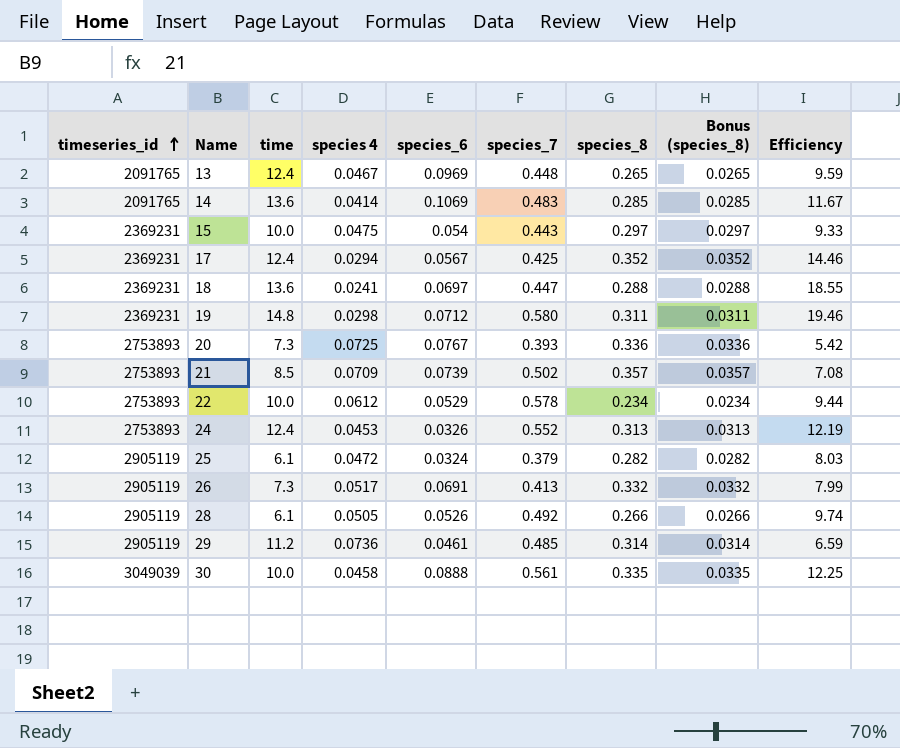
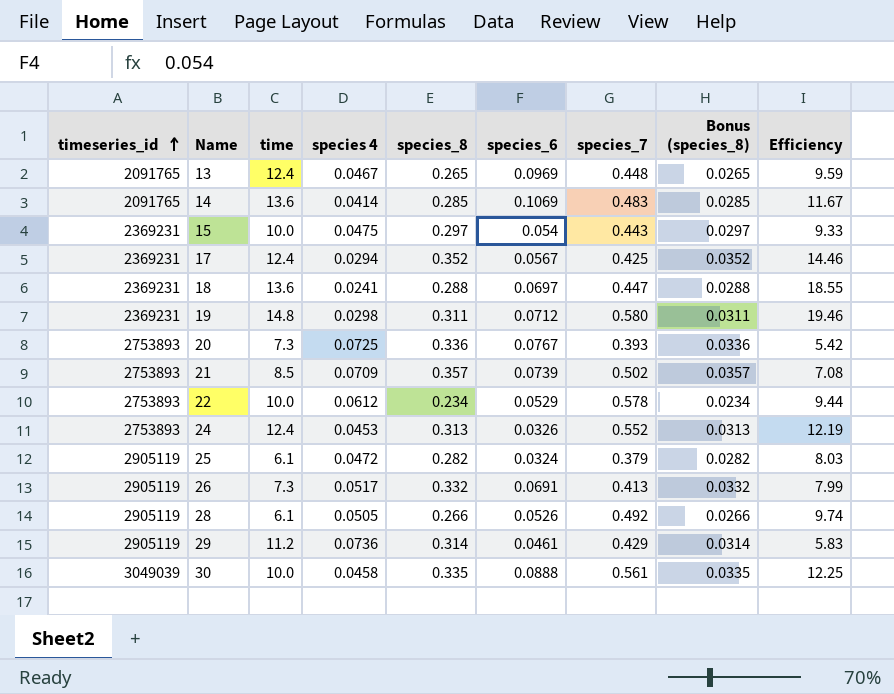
column species_8 | position: 7 -> 5
29 | species_7: 0.485 -> 0.429
29 | Efficiency: 6.59 -> 5.83

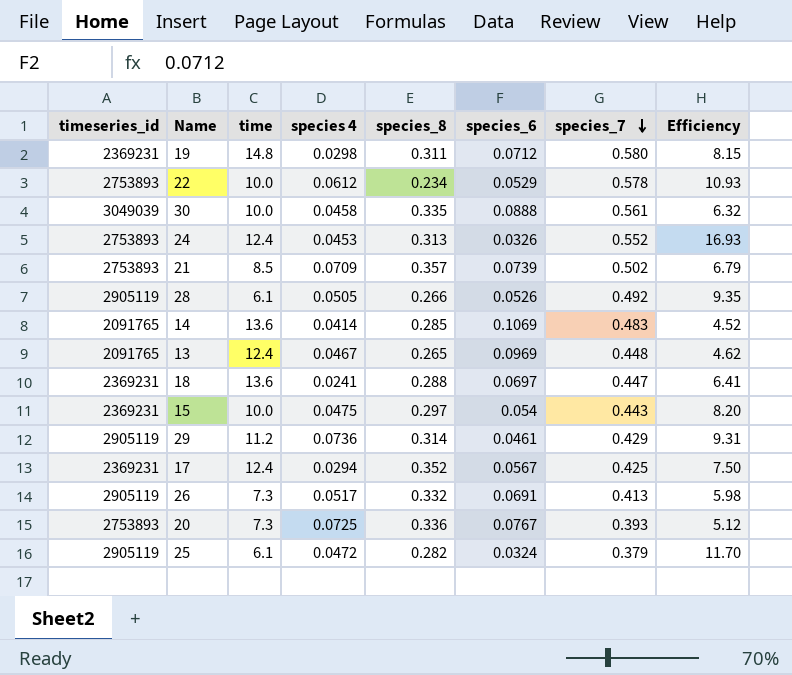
row order: timeseries_id ascending -> species_7 descending
column Bonus (species_8) | formula: [species_8] * 0.1 -> none
column Efficiency | formula: [species_7] / [species 4] -> [species_7] / [species_6]

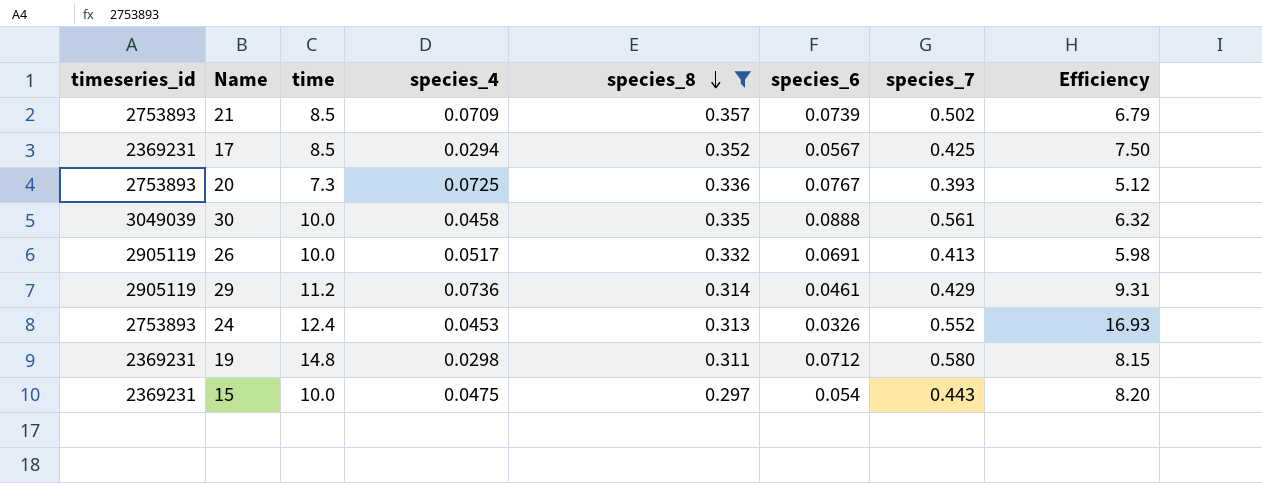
filter: none -> species_8 >= 0.297
row order: species_7 descending -> species_8 descending
column name: species 4 -> species_4
17 | time: 12.4 -> 8.5
26 | time: 7.3 -> 10.0

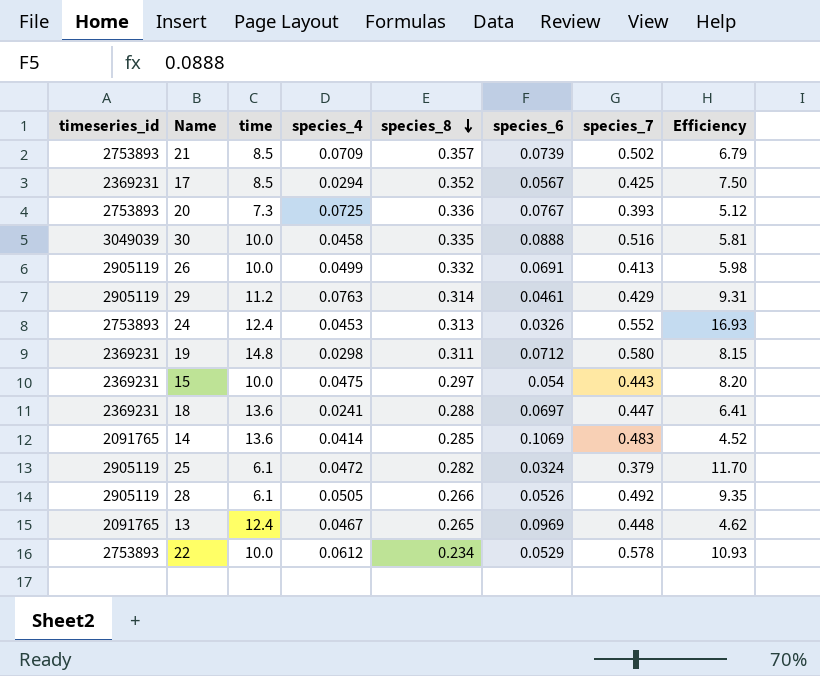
filter: species_8 >= 0.297 -> none
30 | species_7: 0.561 -> 0.516
30 | Efficiency: 6.32 -> 5.81
26 | species_4: 0.0517 -> 0.0499
29 | species_4: 0.0736 -> 0.0763

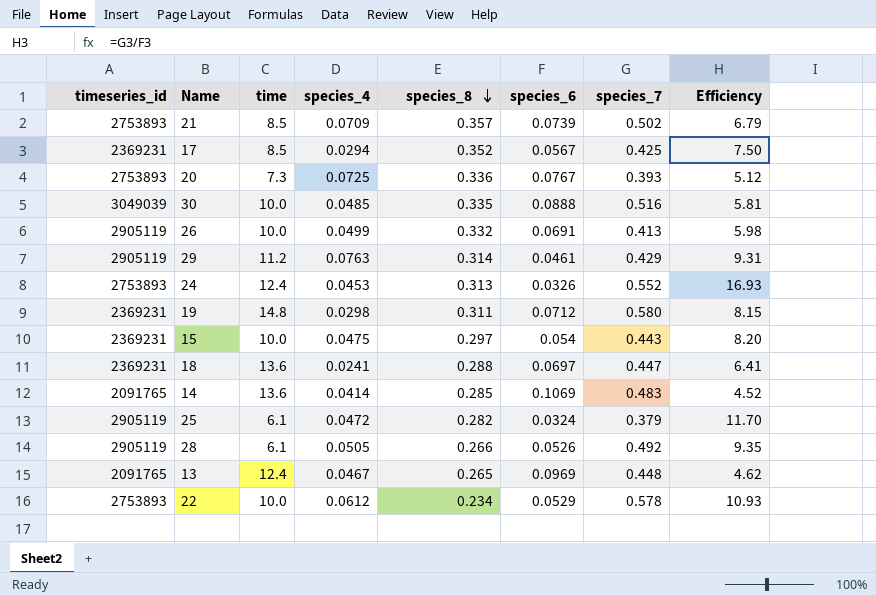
30 | species_4: 0.0458 -> 0.0485

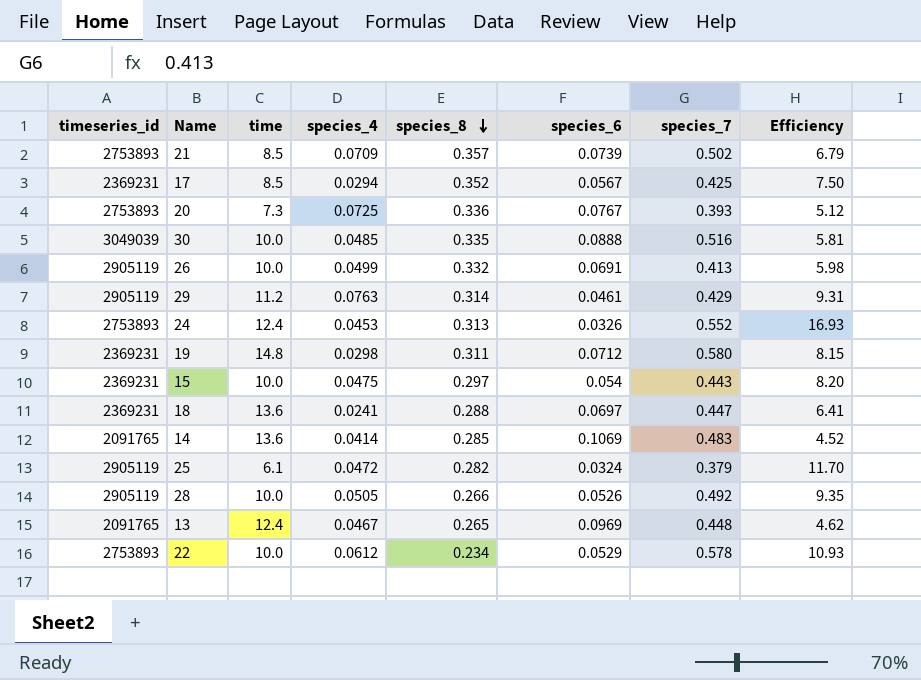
28 | time: 6.1 -> 10.0

